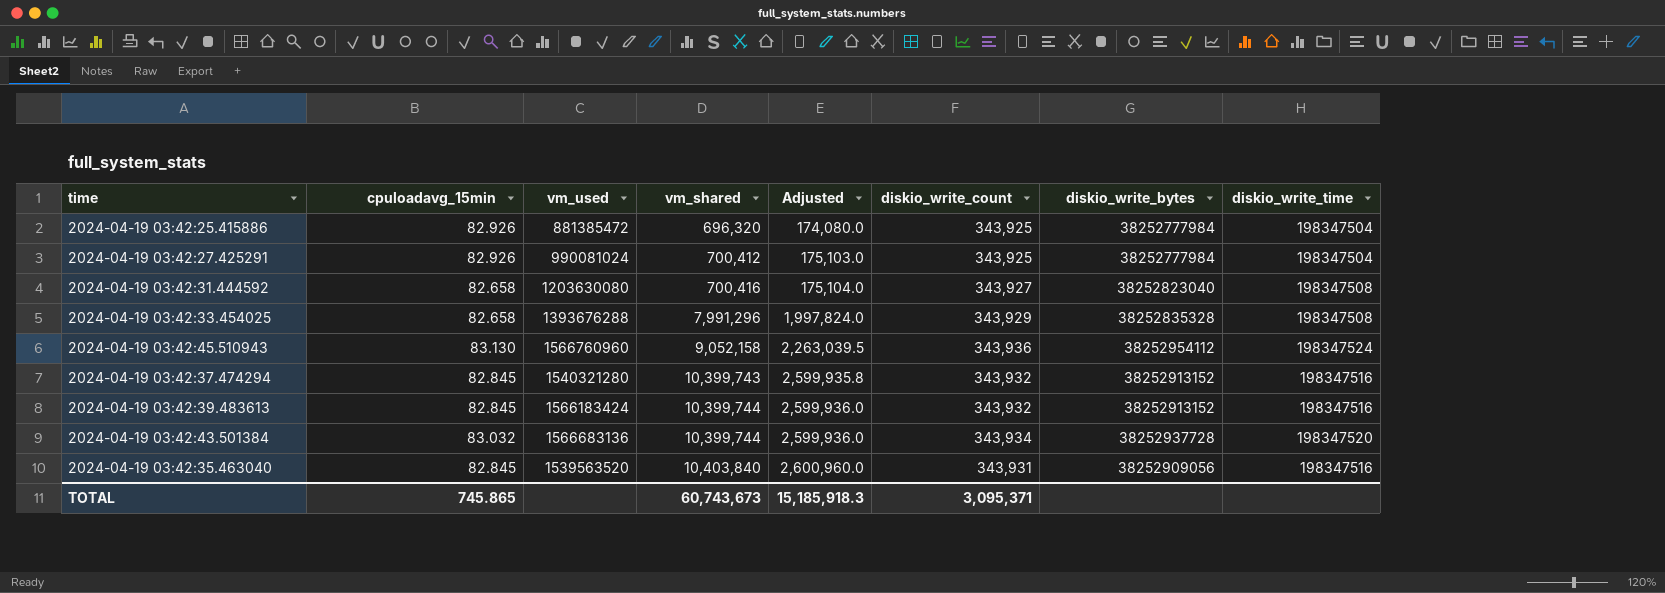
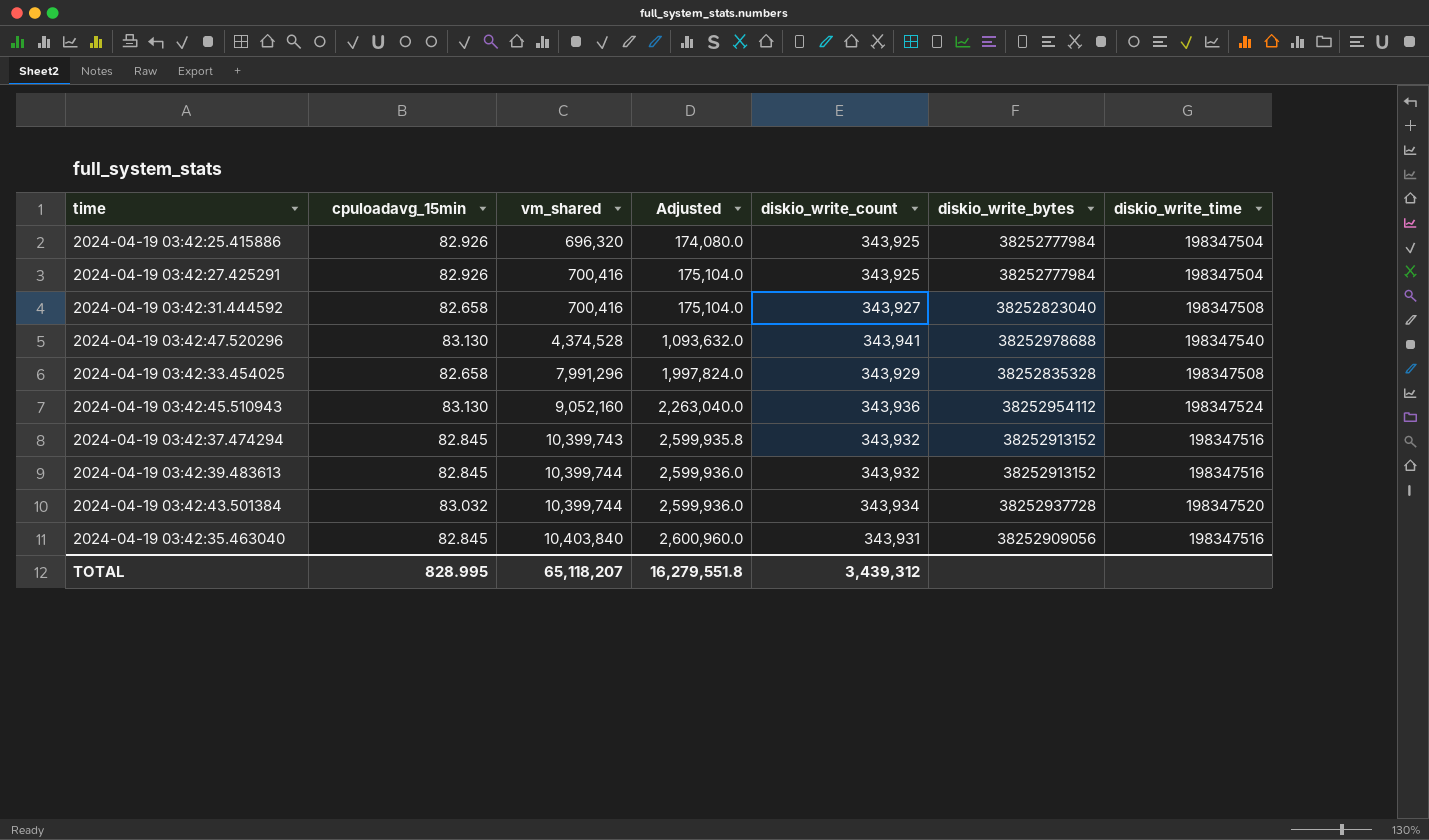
column vm_used | position: 3 -> none
2024-04-19 03:42:27.425291 | vm_shared: 700,412 -> 700,416
2024-04-19 03:42:27.425291 | Adjusted: 175,103.0 -> 175,104.0
row 2024-04-19 03:42:47.520296: none -> 83.130 | 4,374,528 | 1,093,632.0 | 343,941 | 38252978688 | 198347540
2024-04-19 03:42:45.510943 | vm_shared: 9,052,158 -> 9,052,160
2024-04-19 03:42:45.510943 | Adjusted: 2,263,039.5 -> 2,263,040.0
TOTAL | cpuloadavg_15min: 745.865 -> 828.995
TOTAL | vm_shared: 60,743,673 -> 65,118,207
TOTAL | Adjusted: 15,185,918.3 -> 16,279,551.8
TOTAL | diskio_write_count: 3,095,371 -> 3,439,312

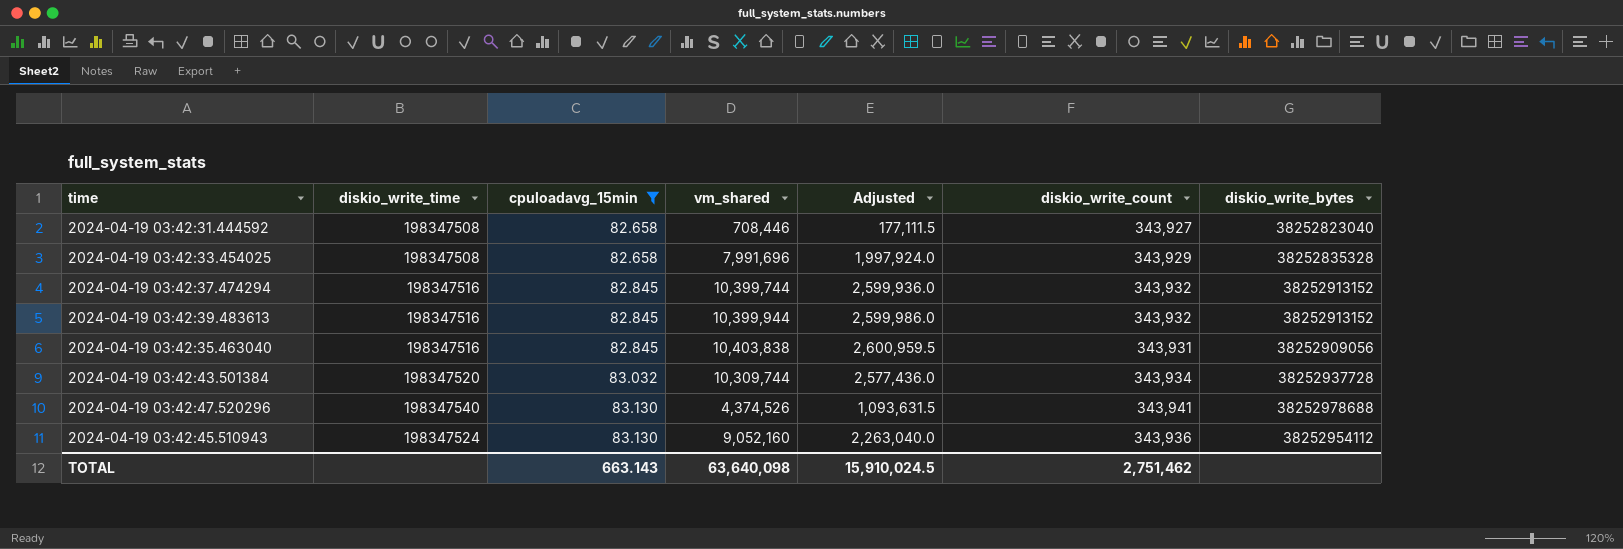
filter: none -> cpuloadavg_15min != 82.926
row order: vm_shared ascending -> cpuloadavg_15min ascending
column diskio_write_time | position: 7 -> 2
2024-04-19 03:42:31.444592 | vm_shared: 700,416 -> 708,446
2024-04-19 03:42:31.444592 | Adjusted: 175,104.0 -> 177,111.5
2024-04-19 03:42:33.454025 | vm_shared: 7,991,296 -> 7,991,696
2024-04-19 03:42:33.454025 | Adjusted: 1,997,824.0 -> 1,997,924.0
2024-04-19 03:42:37.474294 | vm_shared: 10,399,743 -> 10,399,744
2024-04-19 03:42:37.474294 | Adjusted: 2,599,935.8 -> 2,599,936.0
2024-04-19 03:42:39.483613 | vm_shared: 10,399,744 -> 10,399,944
2024-04-19 03:42:39.483613 | Adjusted: 2,599,936.0 -> 2,599,986.0
2024-04-19 03:42:35.463040 | vm_shared: 10,403,840 -> 10,403,838
2024-04-19 03:42:35.463040 | Adjusted: 2,600,960.0 -> 2,600,959.5
2024-04-19 03:42:43.501384 | vm_shared: 10,399,744 -> 10,309,744
2024-04-19 03:42:43.501384 | Adjusted: 2,599,936.0 -> 2,577,436.0
2024-04-19 03:42:47.520296 | vm_shared: 4,374,528 -> 4,374,526
2024-04-19 03:42:47.520296 | Adjusted: 1,093,632.0 -> 1,093,631.5
TOTAL | cpuloadavg_15min: 828.995 -> 663.143
TOTAL | vm_shared: 65,118,207 -> 63,640,098
TOTAL | Adjusted: 16,279,551.8 -> 15,910,024.5
TOTAL | diskio_write_count: 3,439,312 -> 2,751,462

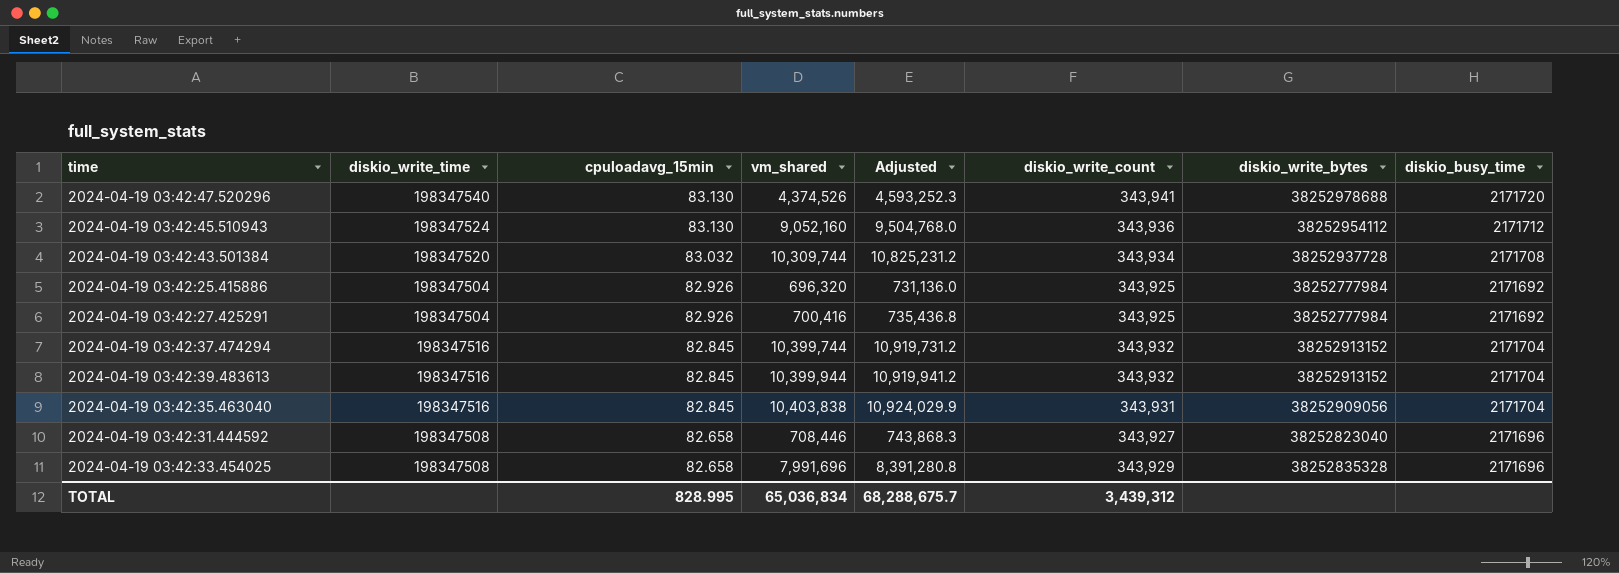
filter: cpuloadavg_15min != 82.926 -> none
row order: cpuloadavg_15min ascending -> cpuloadavg_15min descending
column Adjusted | formula: [vm_shared] * 0.25 -> [vm_shared] * 1.05
column diskio_busy_time | position: none -> 8
TOTAL | cpuloadavg_15min: 663.143 -> 828.995
TOTAL | vm_shared: 63,640,098 -> 65,036,834
TOTAL | Adjusted: 15,910,024.5 -> 68,288,675.7
TOTAL | diskio_write_count: 2,751,462 -> 3,439,312

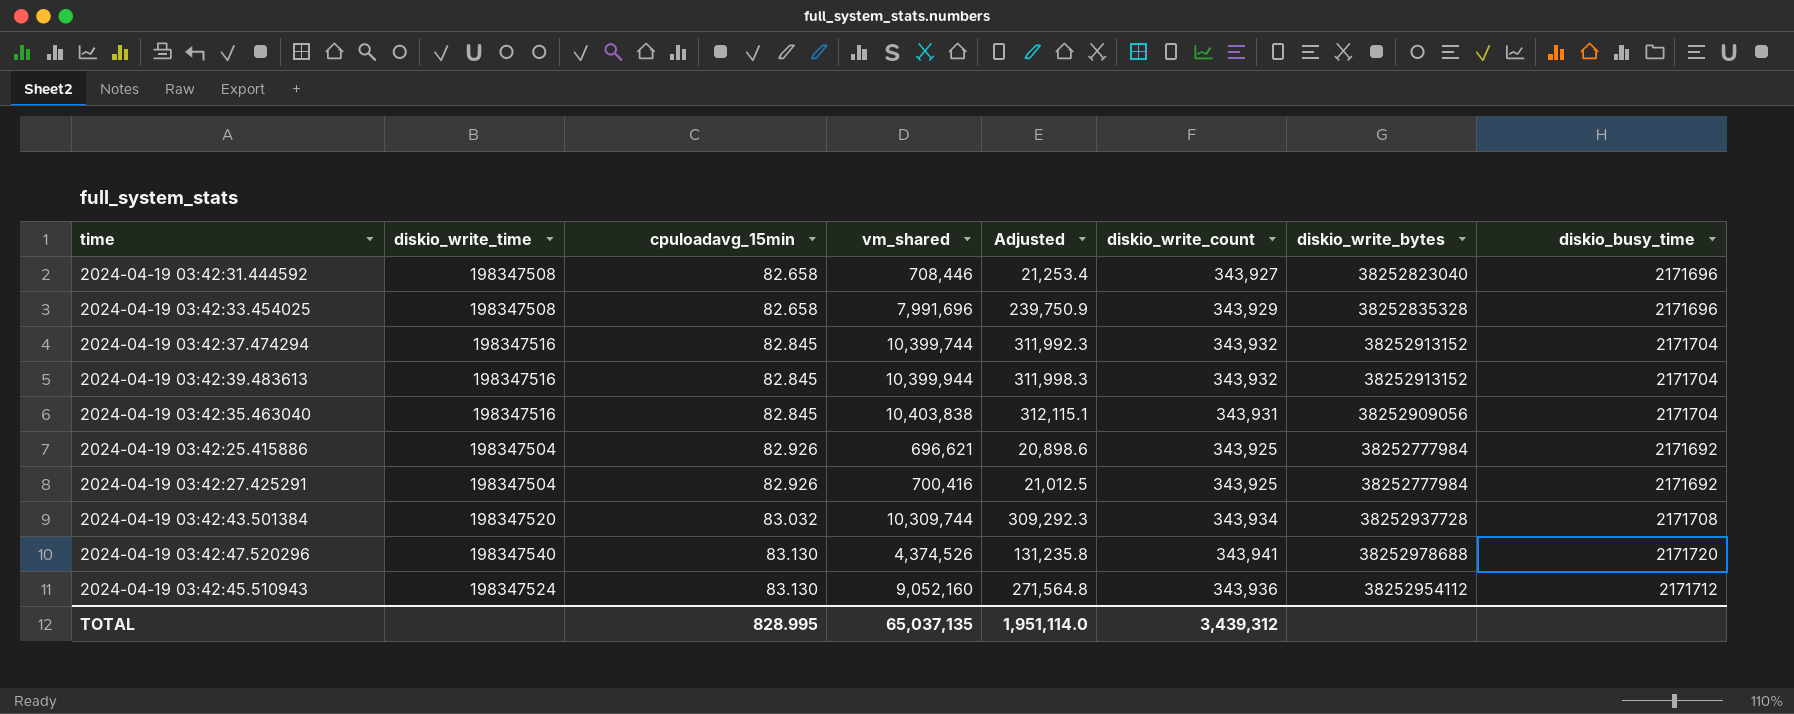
row order: cpuloadavg_15min descending -> cpuloadavg_15min ascending
column Adjusted | formula: [vm_shared] * 1.05 -> [vm_shared] * 0.03
2024-04-19 03:42:25.415886 | vm_shared: 696,320 -> 696,621
TOTAL | vm_shared: 65,036,834 -> 65,037,135
TOTAL | Adjusted: 68,288,675.7 -> 1,951,114.0

